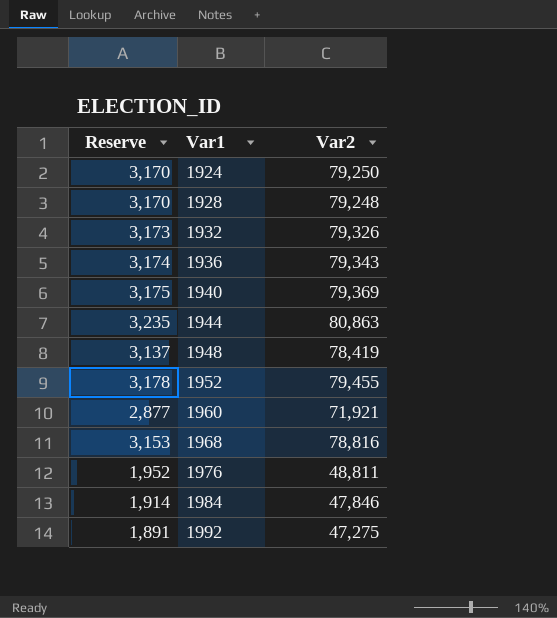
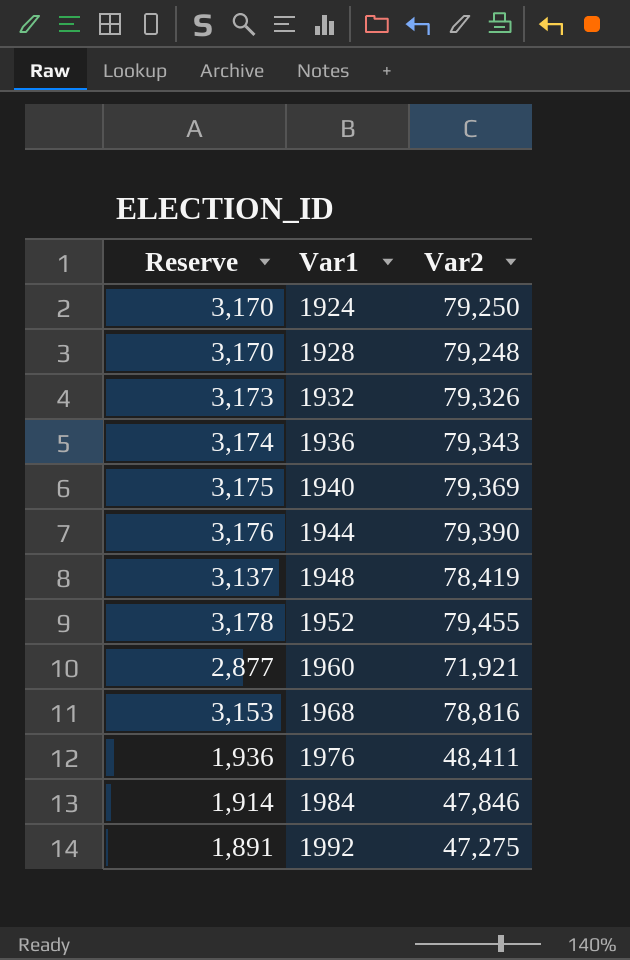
1944 | Reserve: 3,235 -> 3,176
1944 | Var2: 80,863 -> 79,390
1976 | Reserve: 1,952 -> 1,936
1976 | Var2: 48,811 -> 48,411

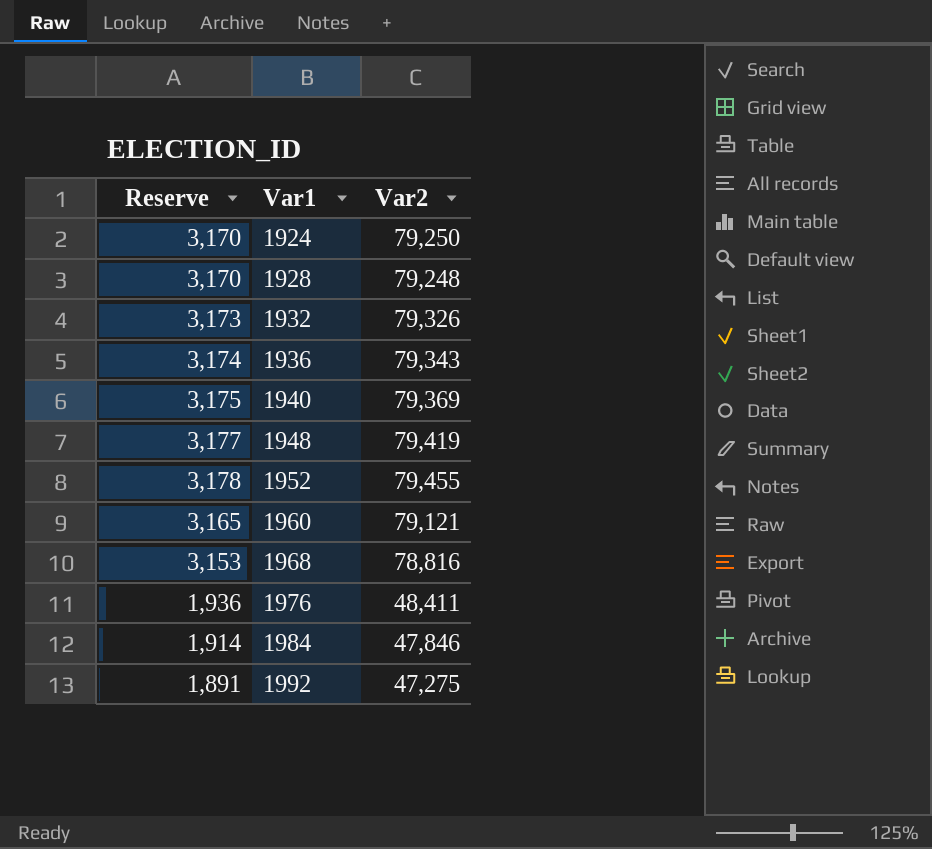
row 1944: 3,176 | 79,390 -> none
1948 | Reserve: 3,137 -> 3,177
1948 | Var2: 78,419 -> 79,419
1960 | Reserve: 2,877 -> 3,165
1960 | Var2: 71,921 -> 79,121

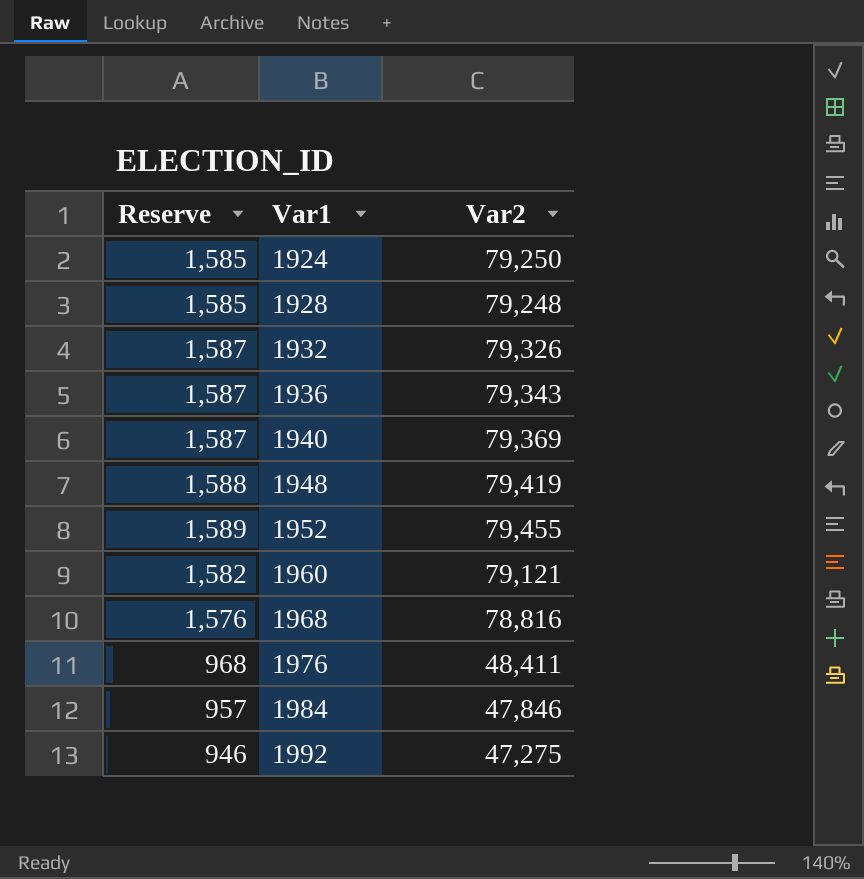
column Reserve | formula: [Var2] * 0.04 -> [Var2] * 0.02

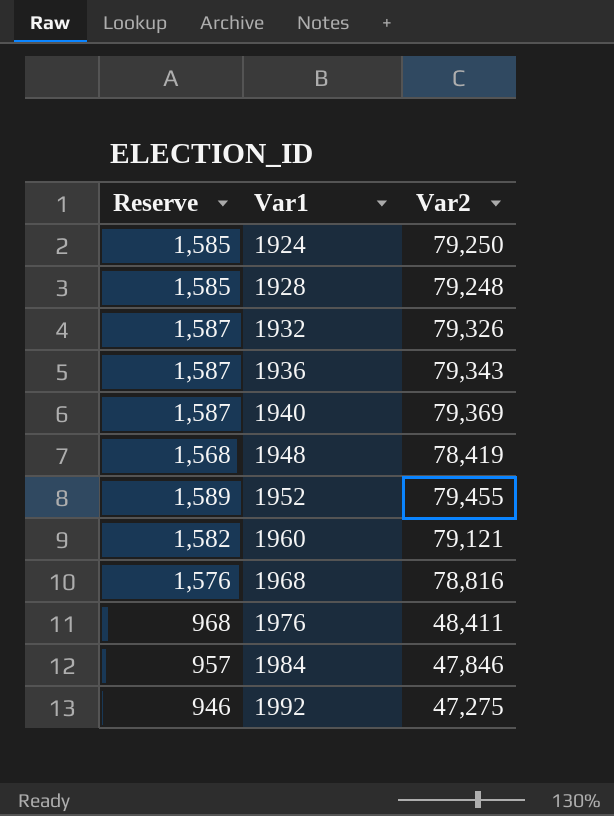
1948 | Reserve: 1,588 -> 1,568
1948 | Var2: 79,419 -> 78,419

